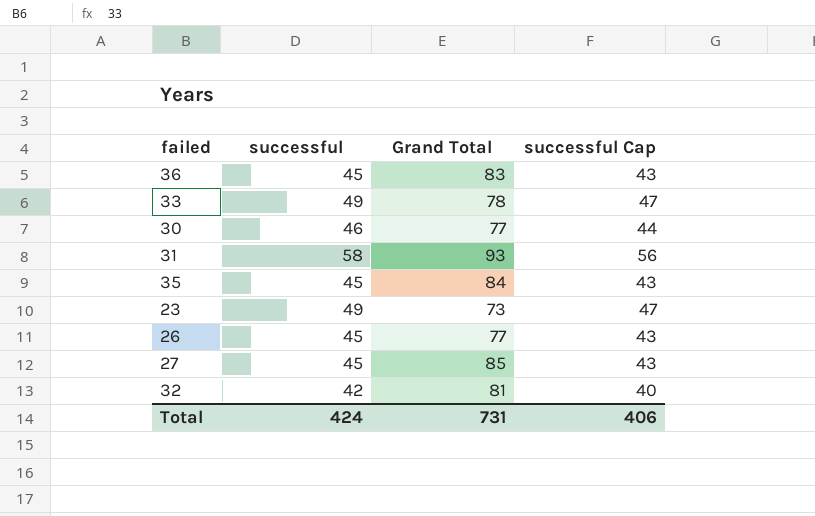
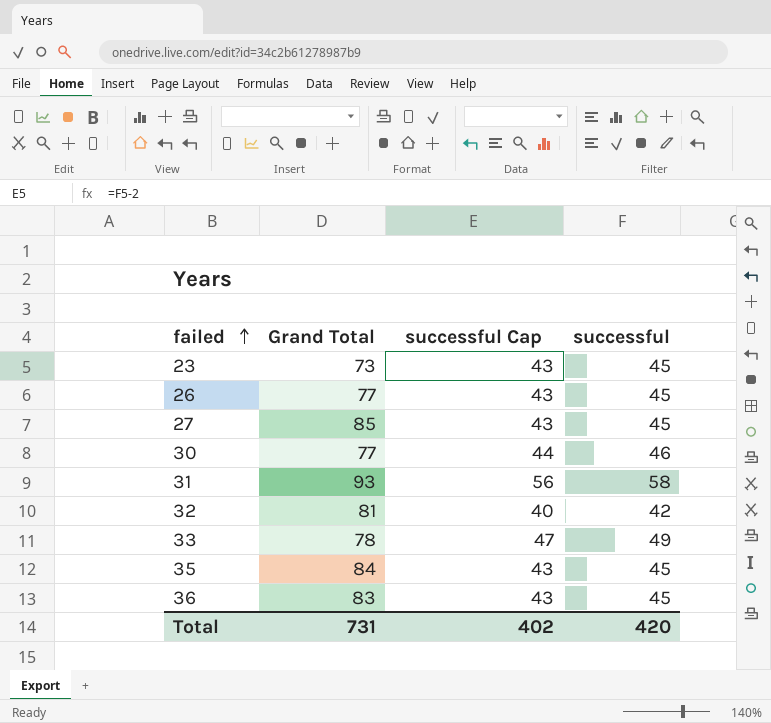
row order: none -> failed ascending
column successful | position: 2 -> 4
23 | successful Cap: 47 -> 43
23 | successful: 49 -> 45
Total | successful Cap: 406 -> 402
Total | successful: 424 -> 420

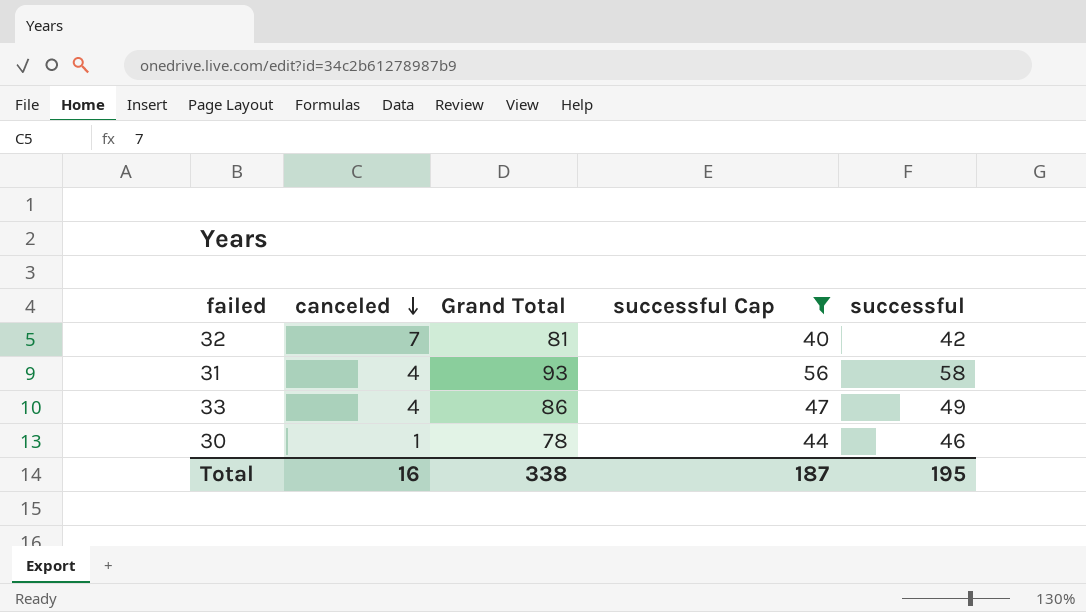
filter: none -> successful Cap != 43
row order: failed ascending -> canceled descending
column canceled | position: none -> 2
33 | Grand Total: 78 -> 86
30 | Grand Total: 77 -> 78
Total | Grand Total: 731 -> 338
Total | successful Cap: 402 -> 187
Total | successful: 420 -> 195

